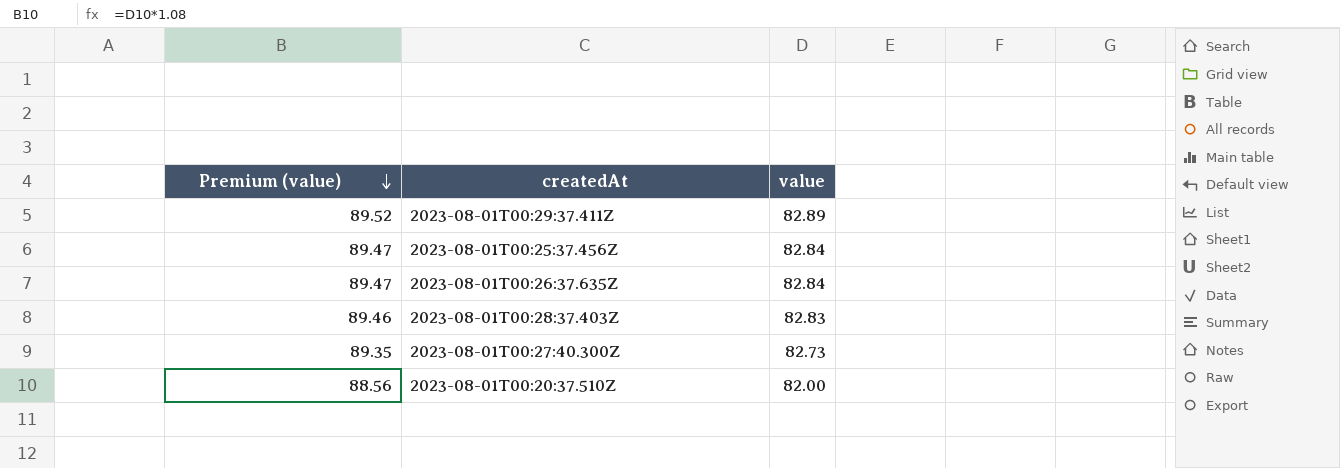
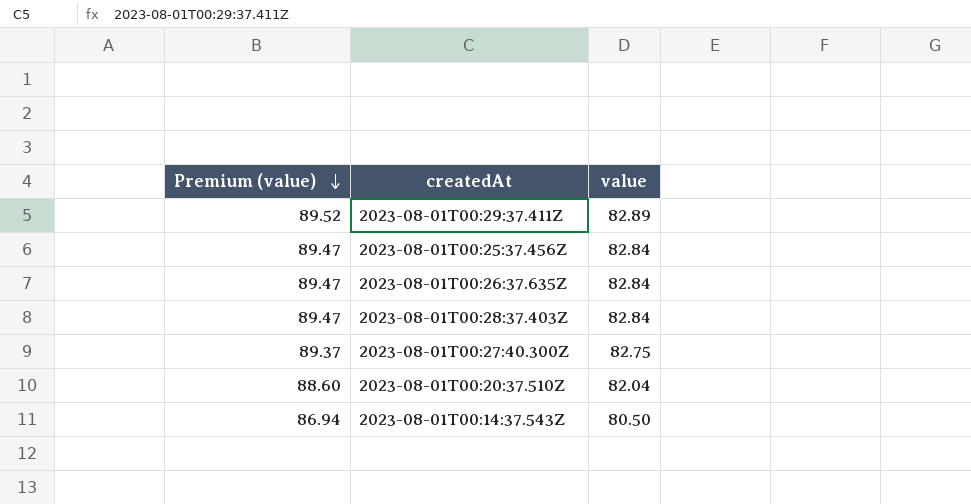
2023-08-01T00:28:37.403Z | Premium (value): 89.46 -> 89.47
2023-08-01T00:28:37.403Z | value: 82.83 -> 82.84
2023-08-01T00:27:40.300Z | Premium (value): 89.35 -> 89.37
2023-08-01T00:27:40.300Z | value: 82.73 -> 82.75
2023-08-01T00:20:37.510Z | Premium (value): 88.56 -> 88.60
2023-08-01T00:20:37.510Z | value: 82.00 -> 82.04
row 2023-08-01T00:14:37.543Z: none -> 86.94 | 80.50

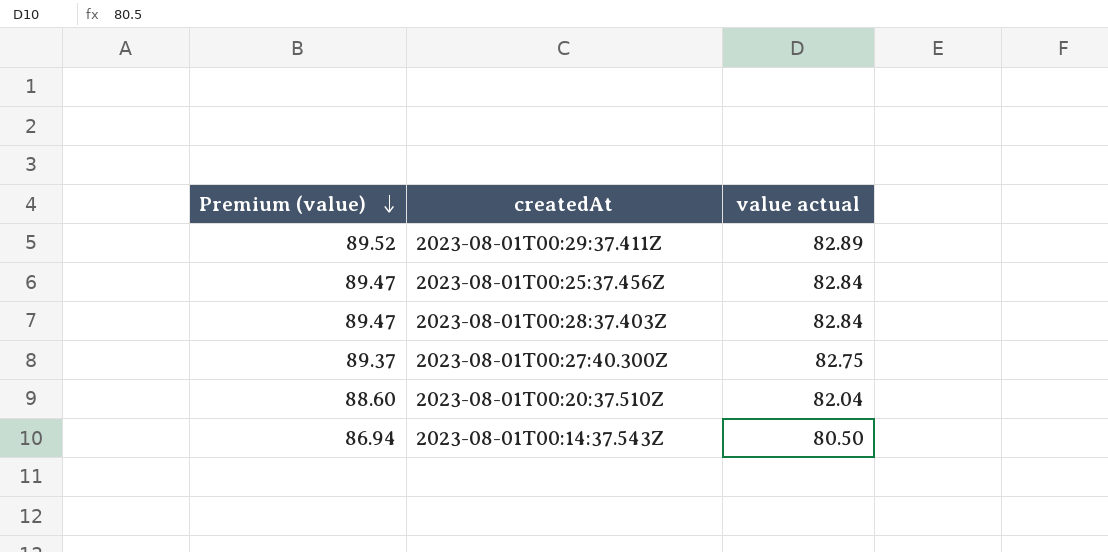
column name: value -> value actual
row 2023-08-01T00:26:37.635Z: 89.47 | 82.84 -> none

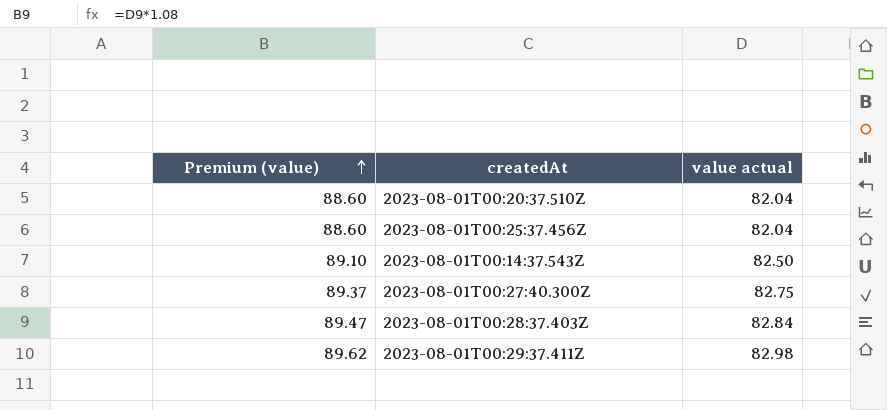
row order: Premium (value) descending -> Premium (value) ascending
2023-08-01T00:25:37.456Z | Premium (value): 89.47 -> 88.60
2023-08-01T00:25:37.456Z | value actual: 82.84 -> 82.04
2023-08-01T00:14:37.543Z | Premium (value): 86.94 -> 89.10
2023-08-01T00:14:37.543Z | value actual: 80.50 -> 82.50
2023-08-01T00:29:37.411Z | Premium (value): 89.52 -> 89.62
2023-08-01T00:29:37.411Z | value actual: 82.89 -> 82.98

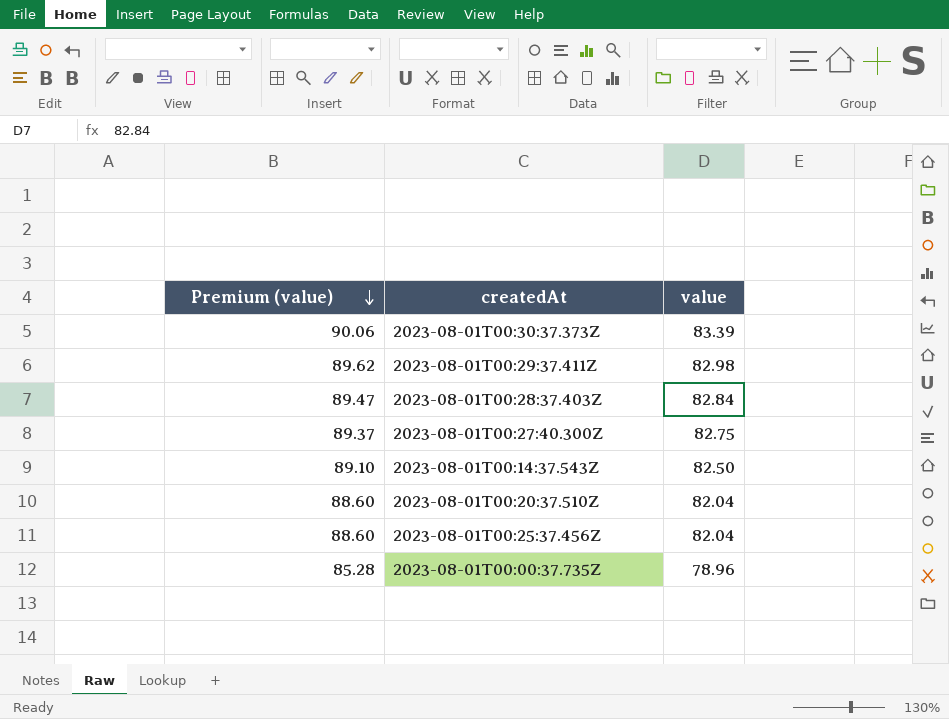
row order: Premium (value) ascending -> Premium (value) descending
column name: value actual -> value
row 2023-08-01T00:30:37.373Z: none -> 90.06 | 83.39
row 2023-08-01T00:00:37.735Z: none -> 85.28 | 78.96

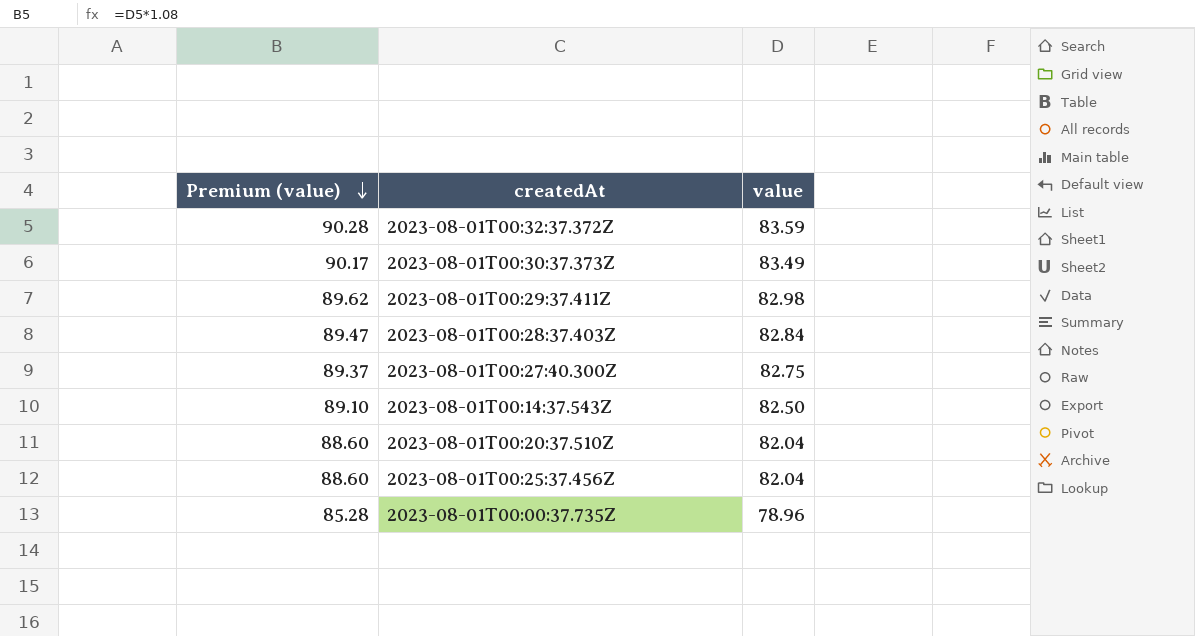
row 2023-08-01T00:32:37.372Z: none -> 90.28 | 83.59
2023-08-01T00:30:37.373Z | Premium (value): 90.06 -> 90.17
2023-08-01T00:30:37.373Z | value: 83.39 -> 83.49

